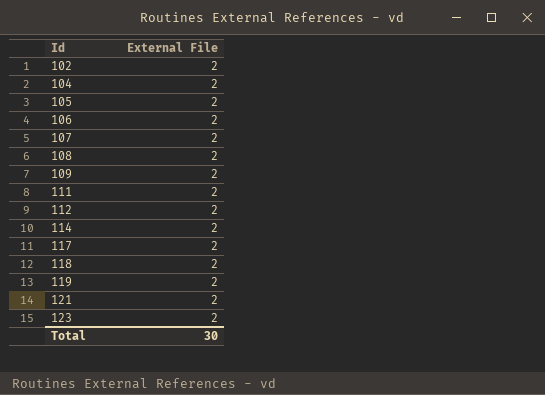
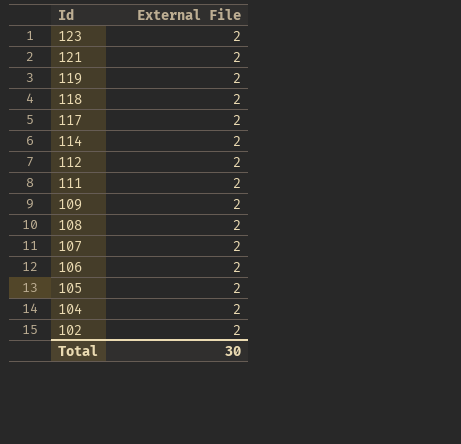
row order: Id ascending -> Id descending

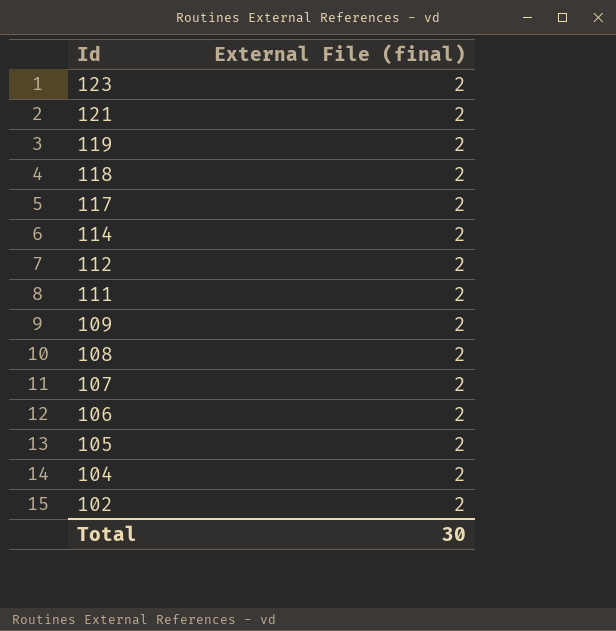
column name: External File -> External File (final)

